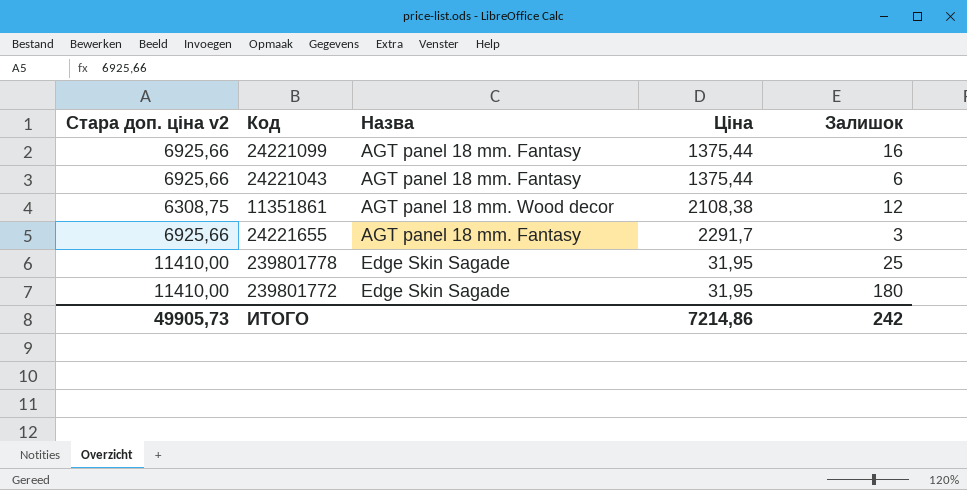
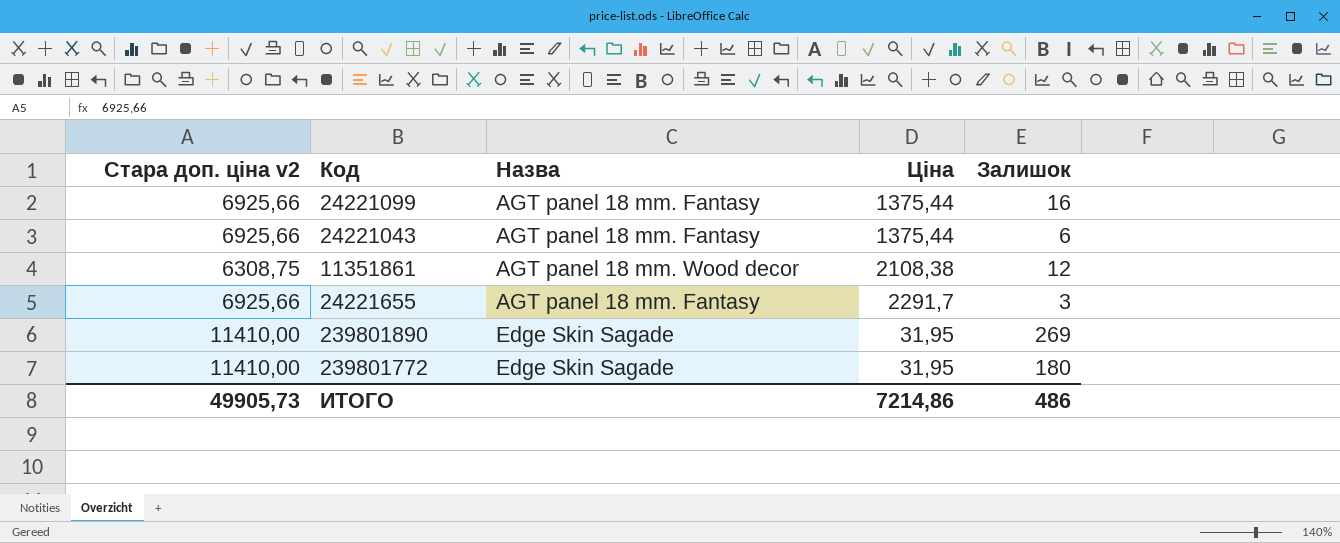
row 239801778: 11410,00 | Edge Skin Sagade | 31,95 | 25 -> none
row 239801890: none -> 11410,00 | Edge Skin Sagade | 31,95 | 269
ИТОГО | Залишок: 242 -> 486

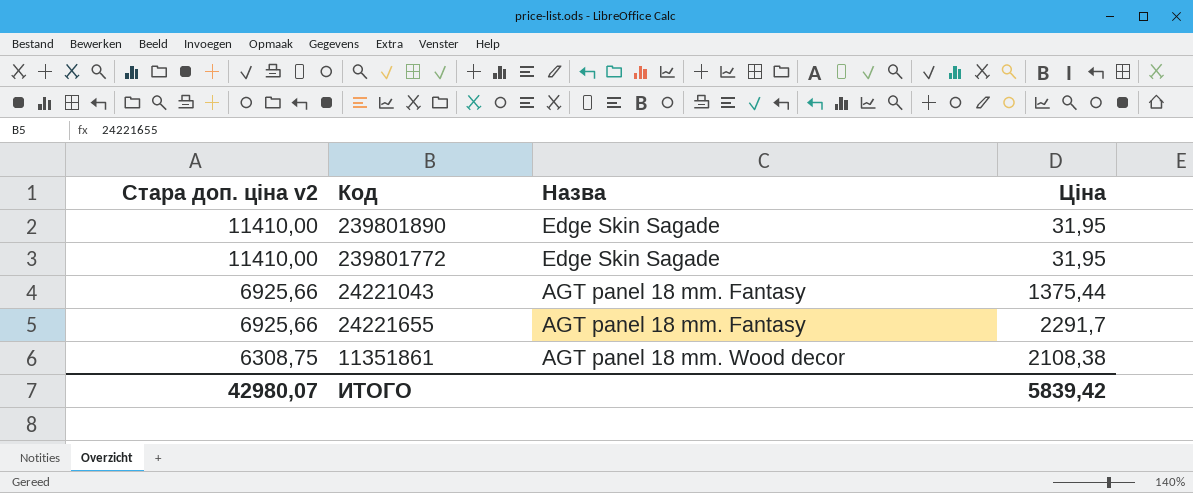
row order: none -> Стара доп. ціна v2 descending
column Залишок | position: 5 -> none
row 24221099: 6925,66 | AGT panel 18 mm. Fantasy | 1375,44 | 16 -> none
ИТОГО | Стара доп. ціна v2: 49905,73 -> 42980,07
ИТОГО | Ціна: 7214,86 -> 5839,42

